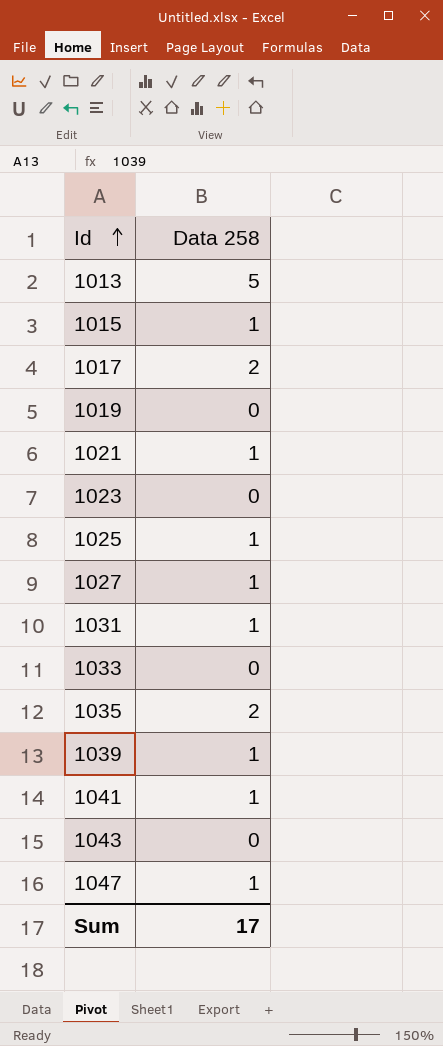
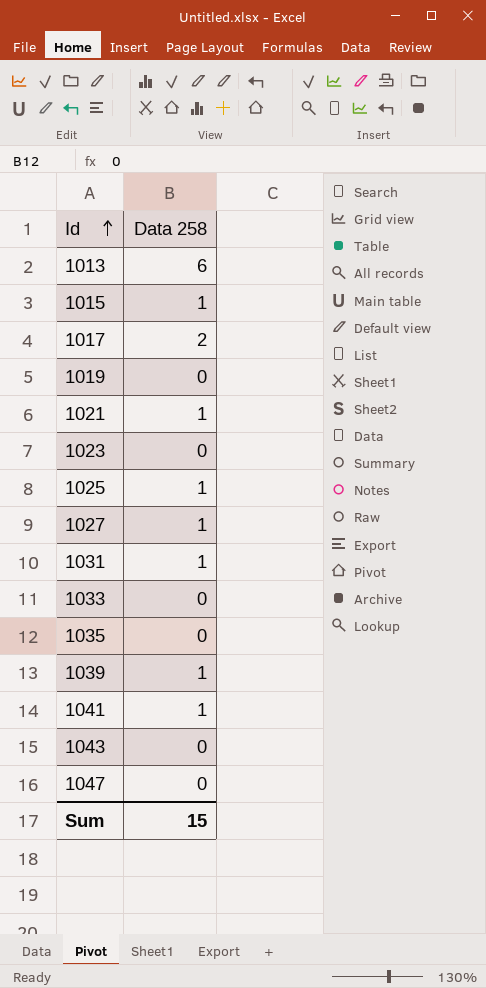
1013 | Data 258: 5 -> 6
1035 | Data 258: 2 -> 0
1047 | Data 258: 1 -> 0
Sum | Data 258: 17 -> 15

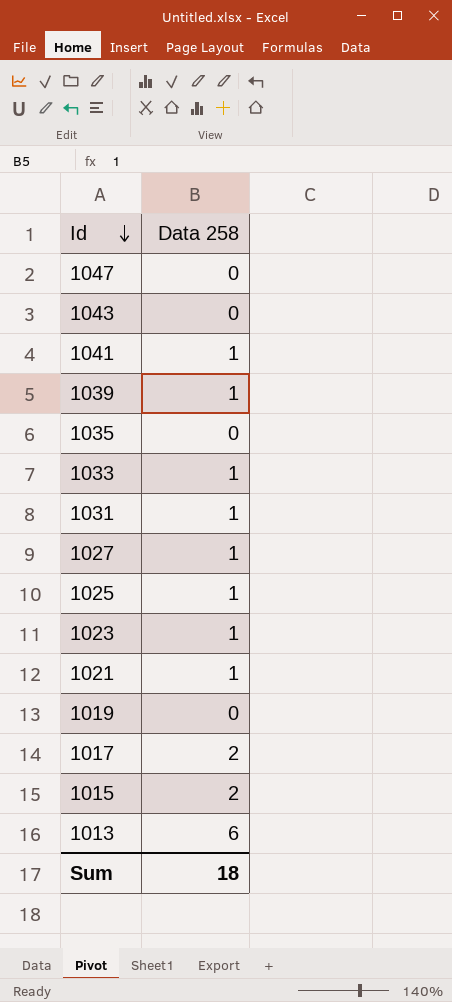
row order: Id ascending -> Id descending
1033 | Data 258: 0 -> 1
1023 | Data 258: 0 -> 1
1015 | Data 258: 1 -> 2
Sum | Data 258: 15 -> 18

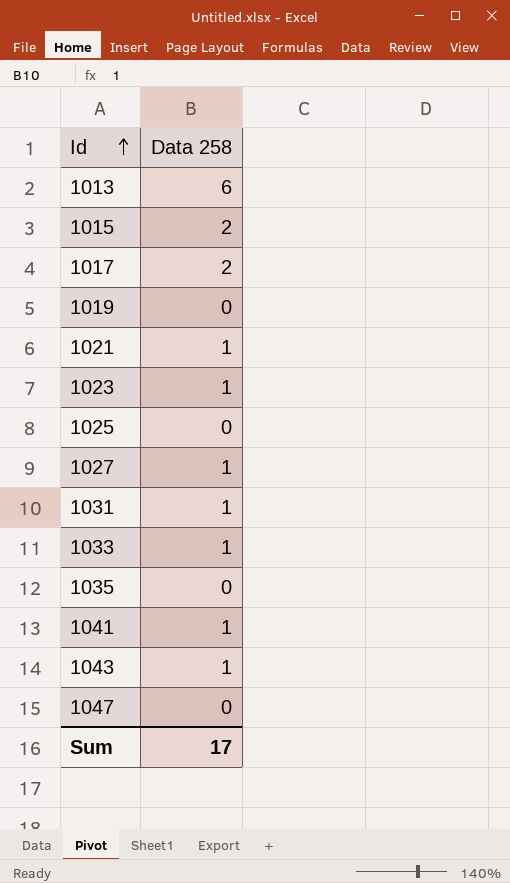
row order: Id descending -> Id ascending
row 1039: 1 -> none
1025 | Data 258: 1 -> 0
1043 | Data 258: 0 -> 1
Sum | Data 258: 18 -> 17

